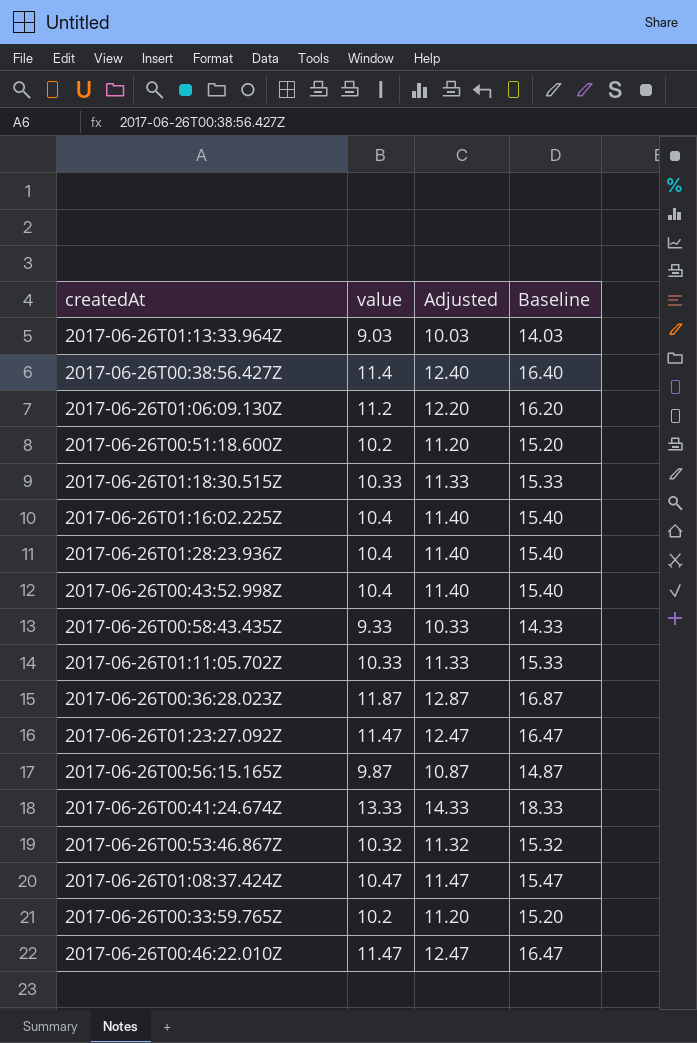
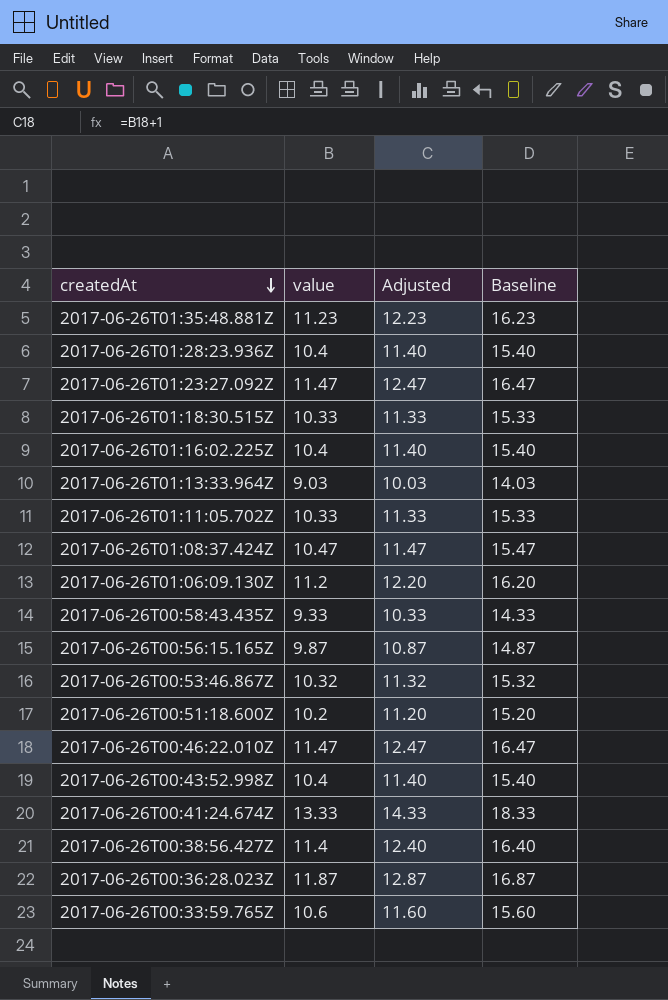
row order: none -> createdAt descending
row 2017-06-26T01:35:48.881Z: none -> 11.23 | 12.23 | 16.23
2017-06-26T00:33:59.765Z | value: 10.2 -> 10.6
2017-06-26T00:33:59.765Z | Adjusted: 11.20 -> 11.60
2017-06-26T00:33:59.765Z | Baseline: 15.20 -> 15.60

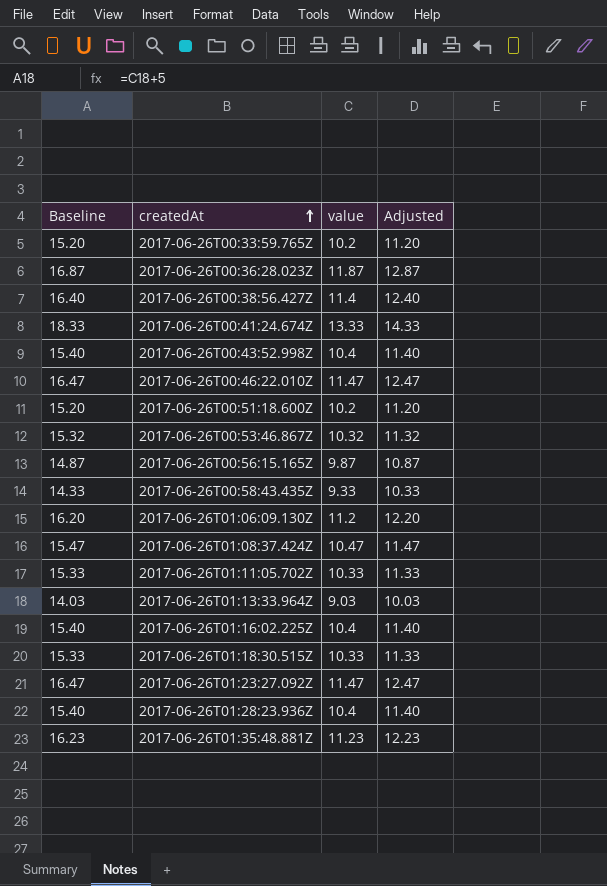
row order: createdAt descending -> createdAt ascending
column Baseline | position: 4 -> 1
2017-06-26T00:33:59.765Z | Baseline: 15.60 -> 15.20
2017-06-26T00:33:59.765Z | value: 10.6 -> 10.2
2017-06-26T00:33:59.765Z | Adjusted: 11.60 -> 11.20

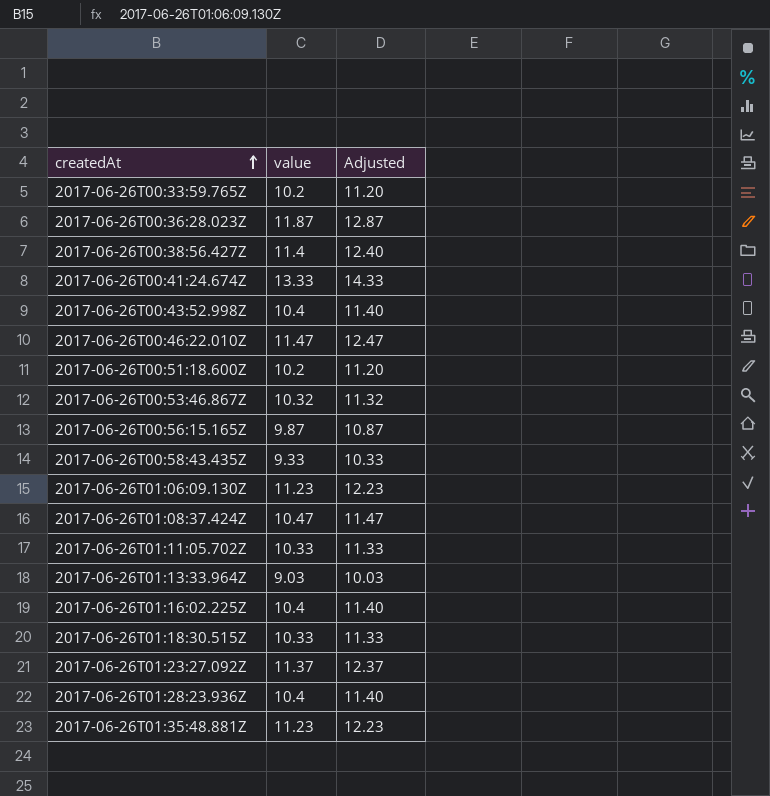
column Baseline | formula: [value] + 5 -> none
2017-06-26T01:06:09.130Z | value: 11.2 -> 11.23
2017-06-26T01:06:09.130Z | Adjusted: 12.20 -> 12.23
2017-06-26T01:23:27.092Z | value: 11.47 -> 11.37
2017-06-26T01:23:27.092Z | Adjusted: 12.47 -> 12.37

